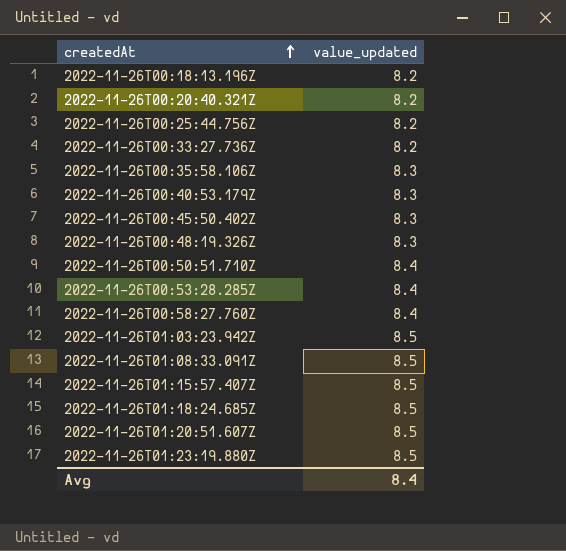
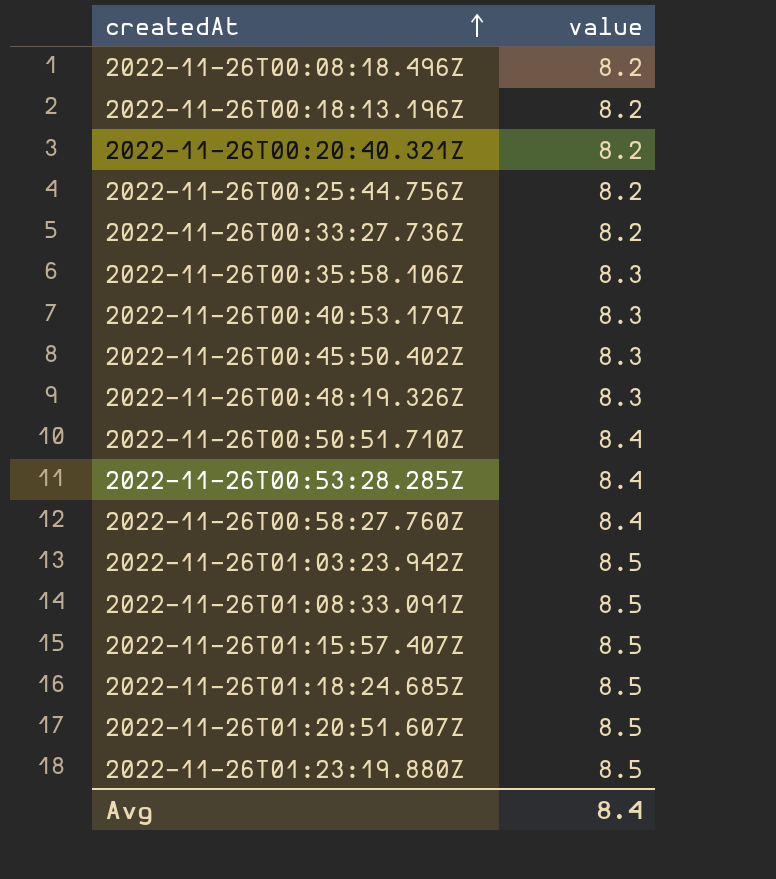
column name: value_updated -> value
row 2022-11-26T00:08:18.496Z: none -> 8.2

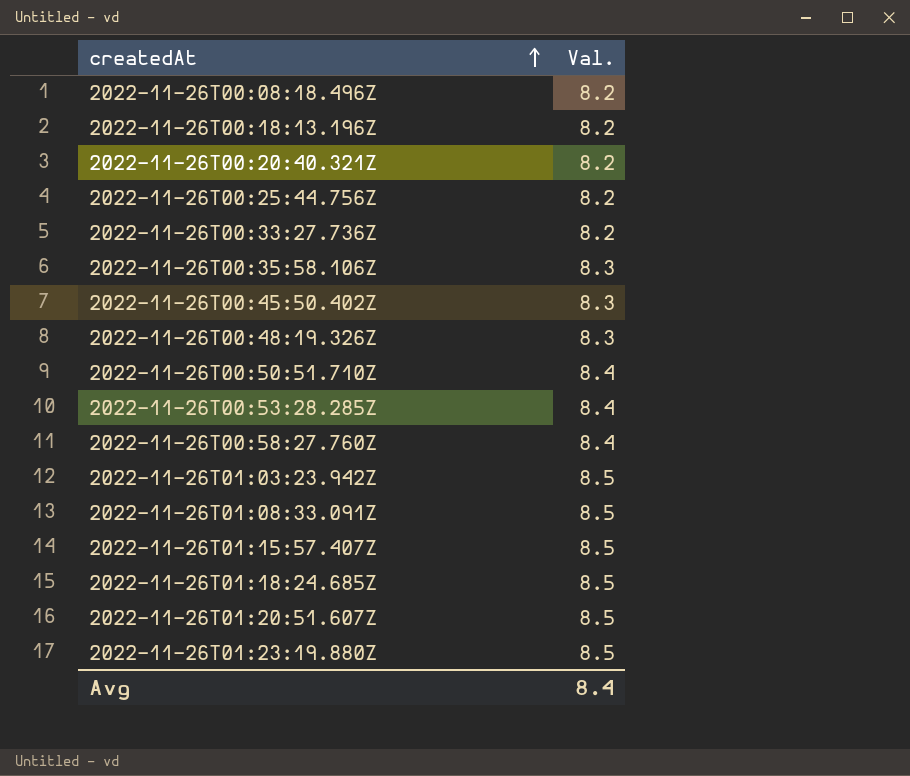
column name: value -> Val.
row 2022-11-26T00:40:53.179Z: 8.3 -> none

